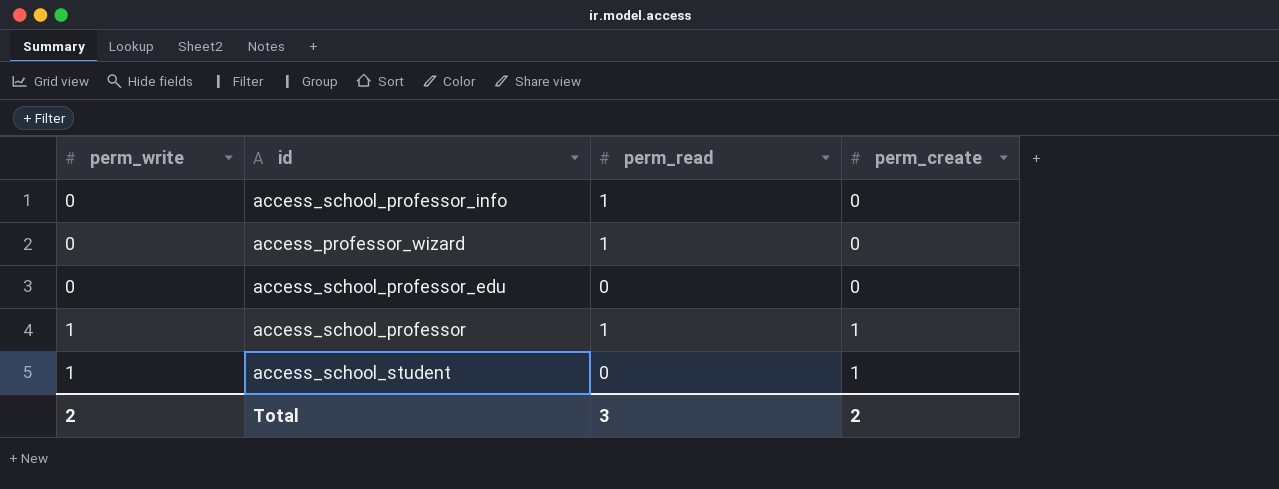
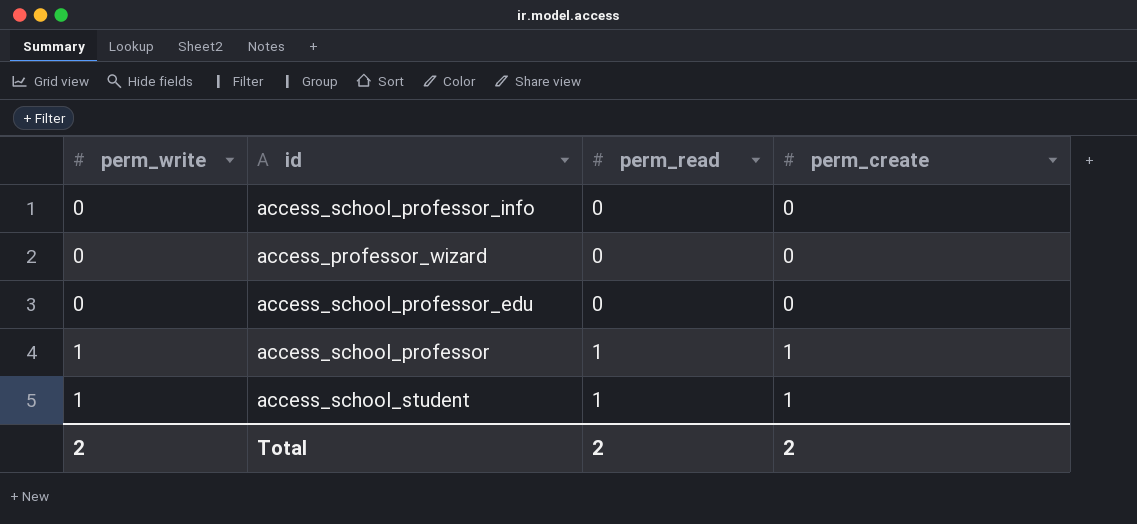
access_school_professor_info | perm_read: 1 -> 0
access_professor_wizard | perm_read: 1 -> 0
access_school_student | perm_read: 0 -> 1
Total | perm_read: 3 -> 2

